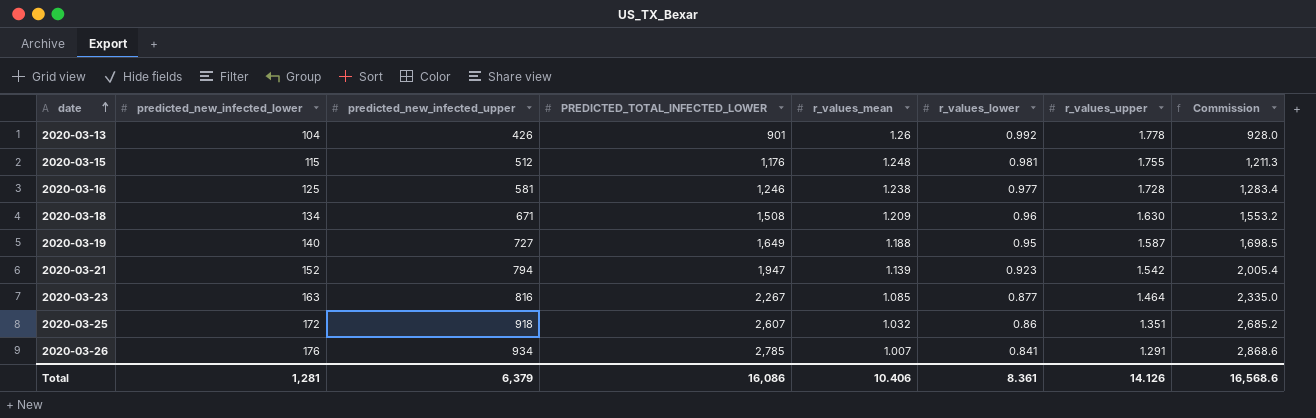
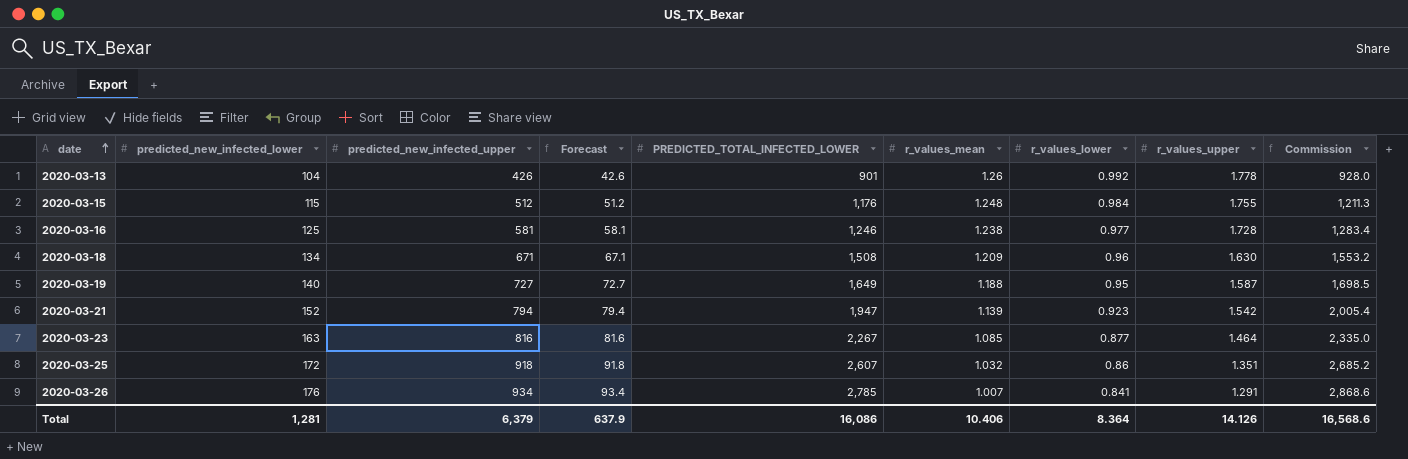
column Forecast | formula: none -> [predicted_new_infected_upper] * 0.1
2020-03-15 | r_values_lower: 0.981 -> 0.984
Total | r_values_lower: 8.361 -> 8.364

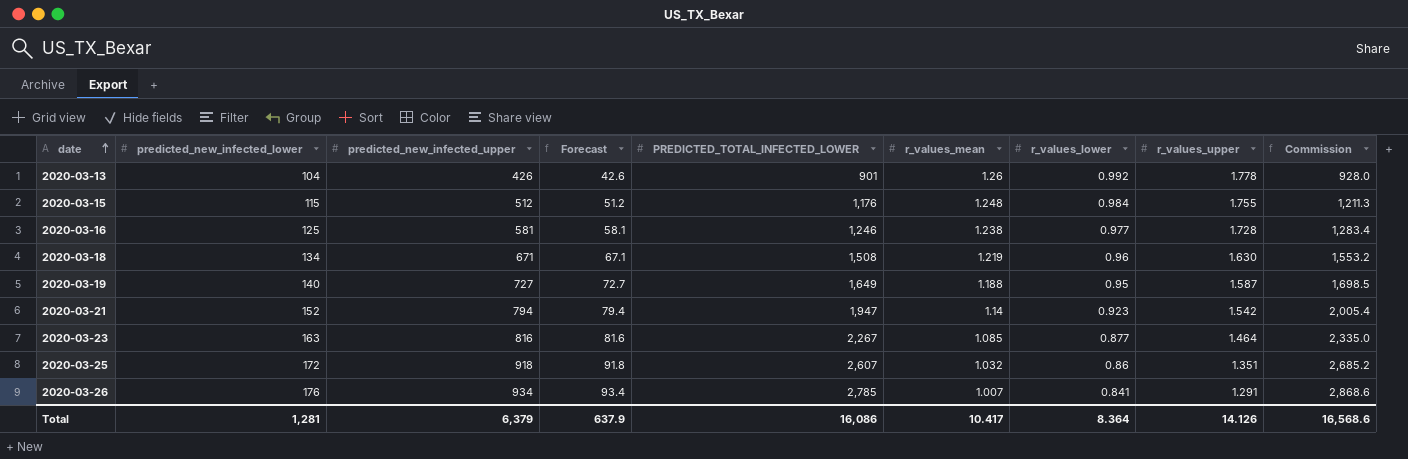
2020-03-18 | r_values_mean: 1.209 -> 1.219
2020-03-21 | r_values_mean: 1.139 -> 1.14
Total | r_values_mean: 10.406 -> 10.417

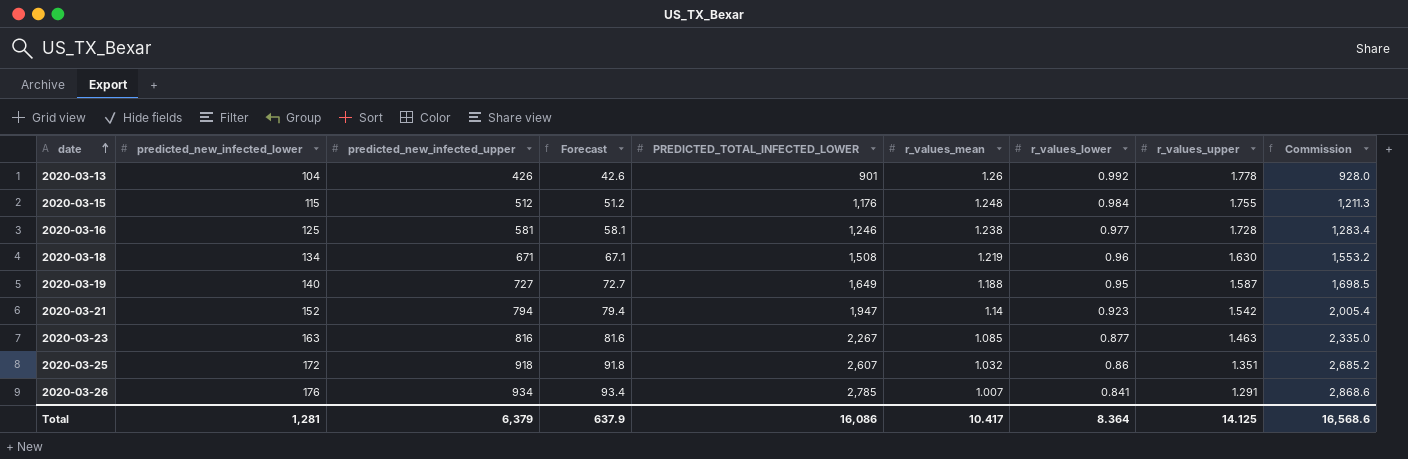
2020-03-23 | r_values_upper: 1.464 -> 1.463
Total | r_values_upper: 14.126 -> 14.125

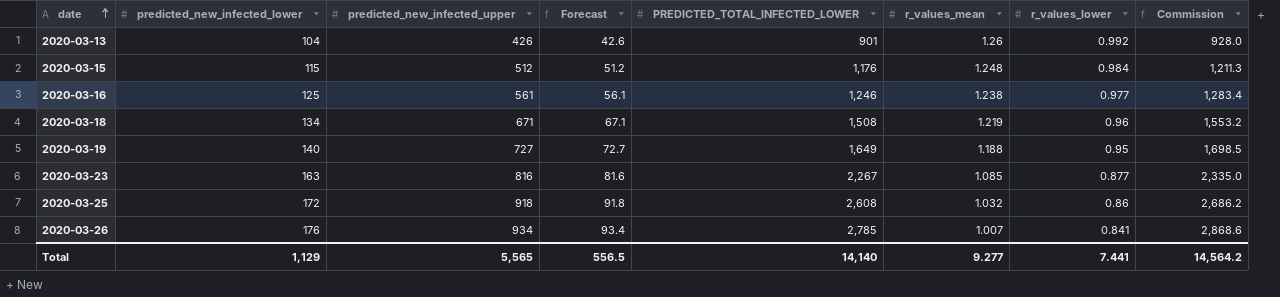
column r_values_upper | position: 8 -> none
row 2020-03-21: 152 | 794 | 79.4 | 1,947 | 1.14 | 0.923 | 1.542 | 2,005.4 -> none
2020-03-16 | predicted_new_infected_upper: 581 -> 561
2020-03-16 | Forecast: 58.1 -> 56.1
2020-03-25 | PREDICTED_TOTAL_INFECTED_LOWER: 2,607 -> 2,608
2020-03-25 | Commission: 2,685.2 -> 2,686.2
Total | predicted_new_infected_lower: 1,281 -> 1,129
Total | predicted_new_infected_upper: 6,379 -> 5,565
Total | Forecast: 637.9 -> 556.5
Total | PREDICTED_TOTAL_INFECTED_LOWER: 16,086 -> 14,140
Total | r_values_mean: 10.417 -> 9.277
Total | r_values_lower: 8.364 -> 7.441
Total | Commission: 16,568.6 -> 14,564.2

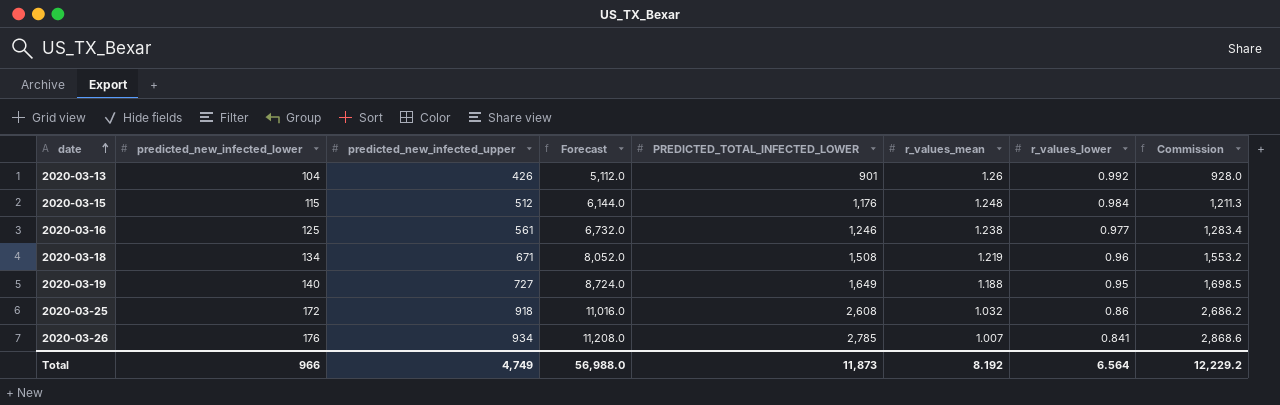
column Forecast | formula: [predicted_new_infected_upper] * 0.1 -> [predicted_new_infected_upper] * 12
row 2020-03-23: 163 | 816 | 81.6 | 2,267 | 1.085 | 0.877 | 2,335.0 -> none
Total | predicted_new_infected_lower: 1,129 -> 966
Total | predicted_new_infected_upper: 5,565 -> 4,749
Total | Forecast: 556.5 -> 56,988.0
Total | PREDICTED_TOTAL_INFECTED_LOWER: 14,140 -> 11,873
Total | r_values_mean: 9.277 -> 8.192
Total | r_values_lower: 7.441 -> 6.564
Total | Commission: 14,564.2 -> 12,229.2

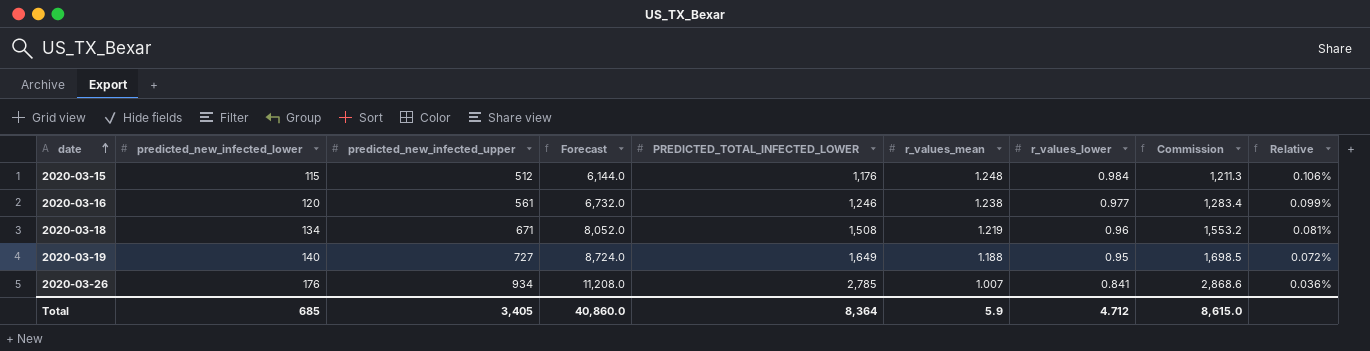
column Relative | formula: none -> [r_values_mean] / [PREDICTED_TOTAL_INFECTED_LOWER]
row 2020-03-13: 104 | 426 | 5,112.0 | 901 | 1.26 | 0.992 | 928.0 -> none
row 2020-03-25: 172 | 918 | 11,016.0 | 2,608 | 1.032 | 0.86 | 2,686.2 -> none
2020-03-16 | predicted_new_infected_lower: 125 -> 120
Total | predicted_new_infected_lower: 966 -> 685
Total | predicted_new_infected_upper: 4,749 -> 3,405
Total | Forecast: 56,988.0 -> 40,860.0
Total | PREDICTED_TOTAL_INFECTED_LOWER: 11,873 -> 8,364
Total | r_values_mean: 8.192 -> 5.9
Total | r_values_lower: 6.564 -> 4.712
Total | Commission: 12,229.2 -> 8,615.0

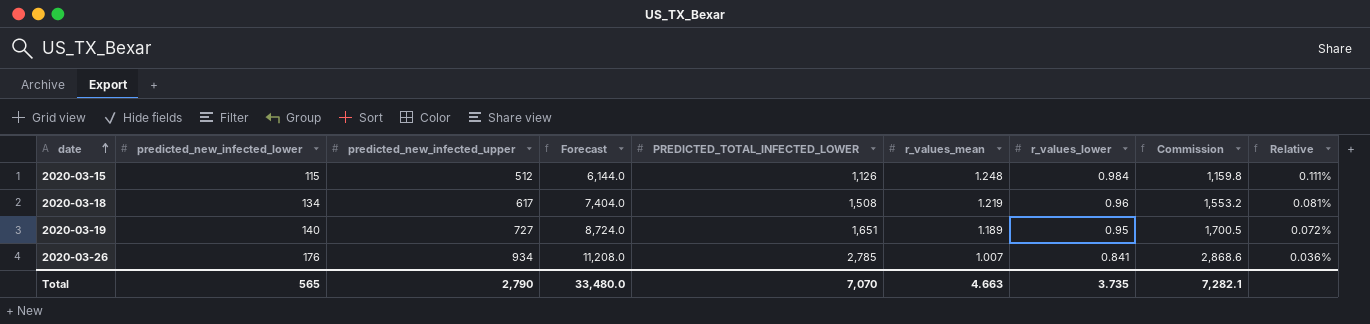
row 2020-03-16: 120 | 561 | 6,732.0 | 1,246 | 1.238 | 0.977 | 1,283.4 | 0.099% -> none
2020-03-15 | PREDICTED_TOTAL_INFECTED_LOWER: 1,176 -> 1,126
2020-03-15 | Commission: 1,211.3 -> 1,159.8
2020-03-15 | Relative: 0.106% -> 0.111%
2020-03-18 | predicted_new_infected_upper: 671 -> 617
2020-03-18 | Forecast: 8,052.0 -> 7,404.0
2020-03-19 | PREDICTED_TOTAL_INFECTED_LOWER: 1,649 -> 1,651
2020-03-19 | r_values_mean: 1.188 -> 1.189
2020-03-19 | Commission: 1,698.5 -> 1,700.5
Total | predicted_new_infected_lower: 685 -> 565
Total | predicted_new_infected_upper: 3,405 -> 2,790
Total | Forecast: 40,860.0 -> 33,480.0
Total | PREDICTED_TOTAL_INFECTED_LOWER: 8,364 -> 7,070
Total | r_values_mean: 5.9 -> 4.663
Total | r_values_lower: 4.712 -> 3.735
Total | Commission: 8,615.0 -> 7,282.1

